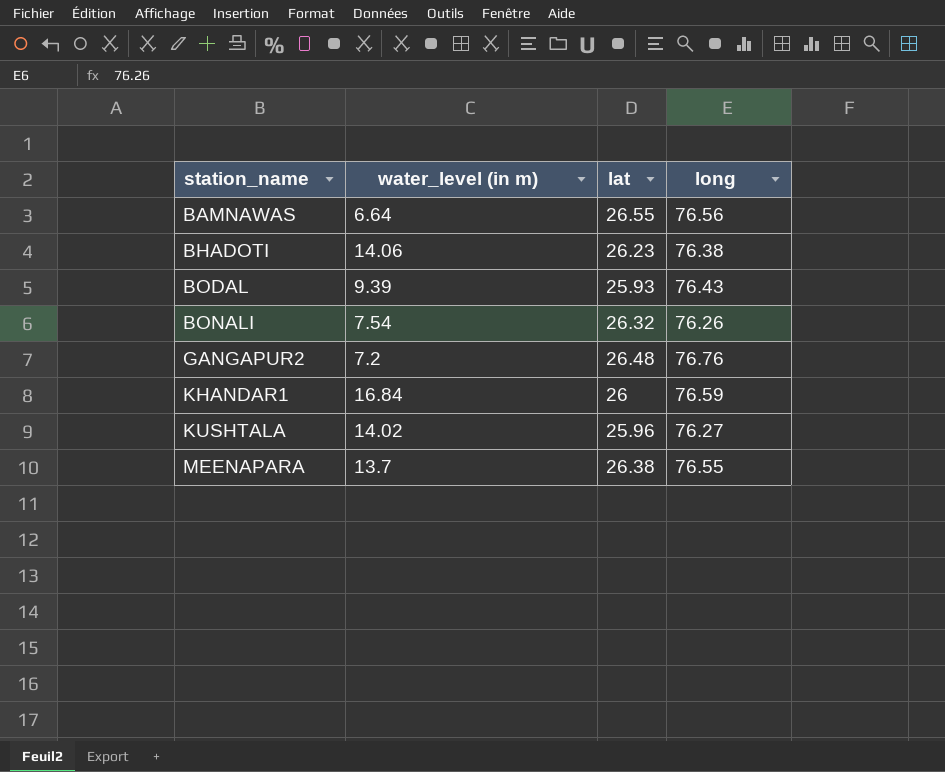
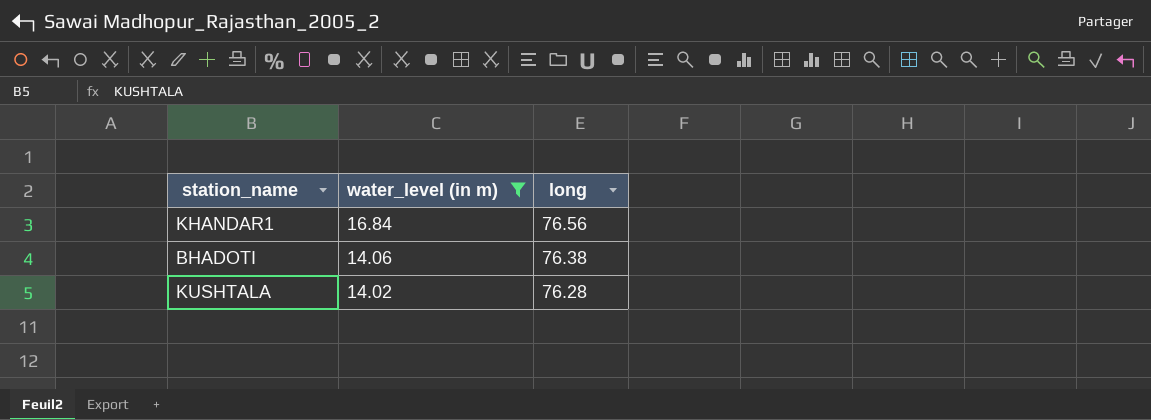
filter: none -> water_level (in m) >= 14.02
row order: station_name ascending -> water_level (in m) descending
column lat | position: 3 -> none
KHANDAR1 | long: 76.59 -> 76.56
KUSHTALA | long: 76.27 -> 76.28

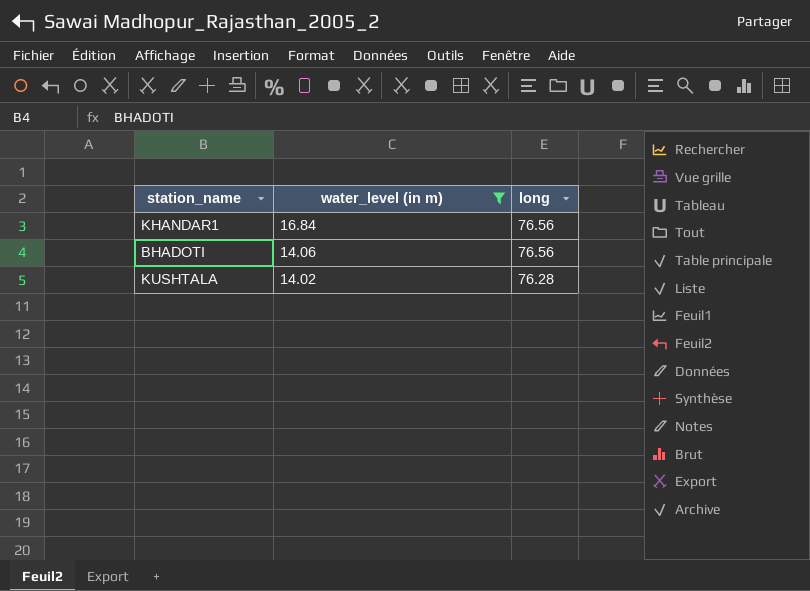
BHADOTI | long: 76.38 -> 76.56

